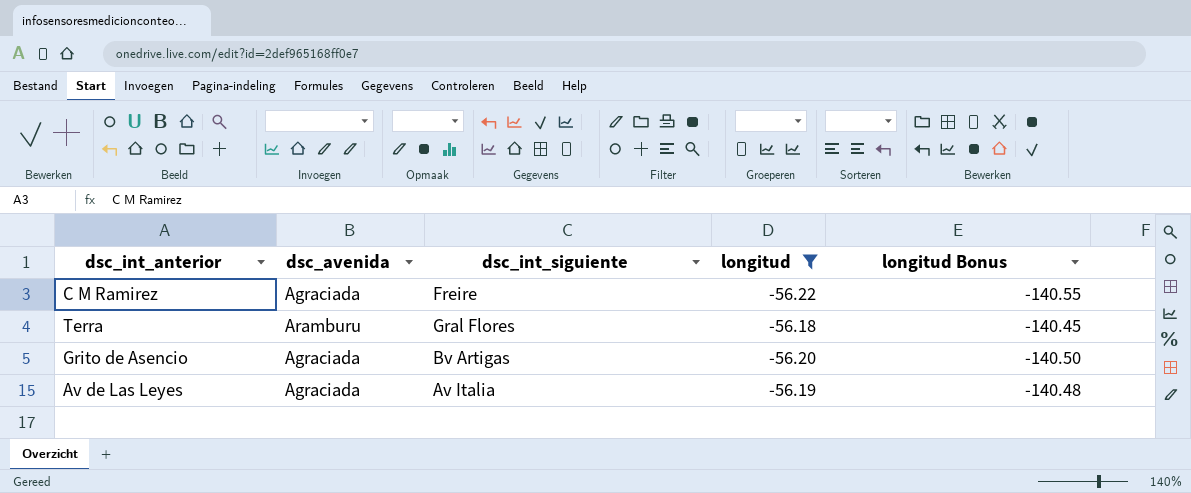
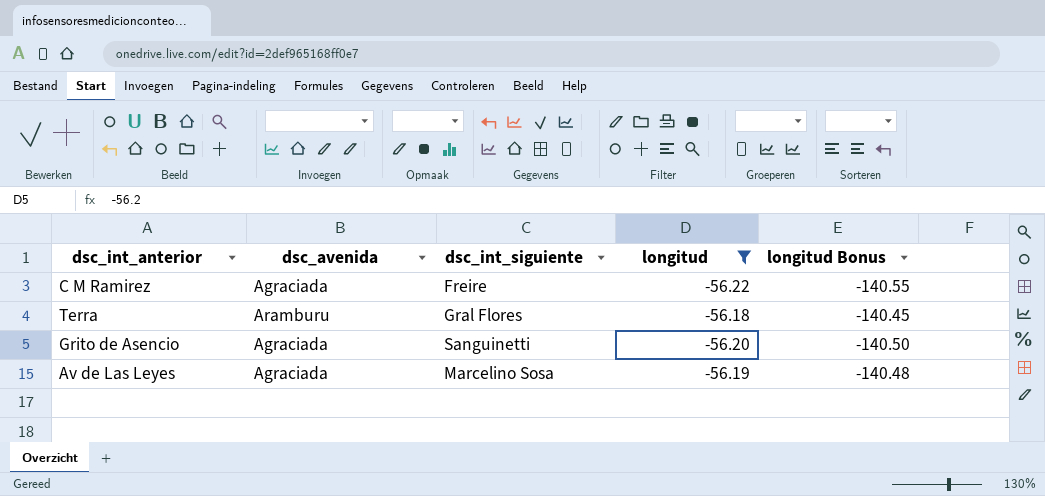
Grito de Asencio | dsc_int_siguiente: Bv Artigas -> Sanguinetti
Av de Las Leyes | dsc_int_siguiente: Av Italia -> Marcelino Sosa

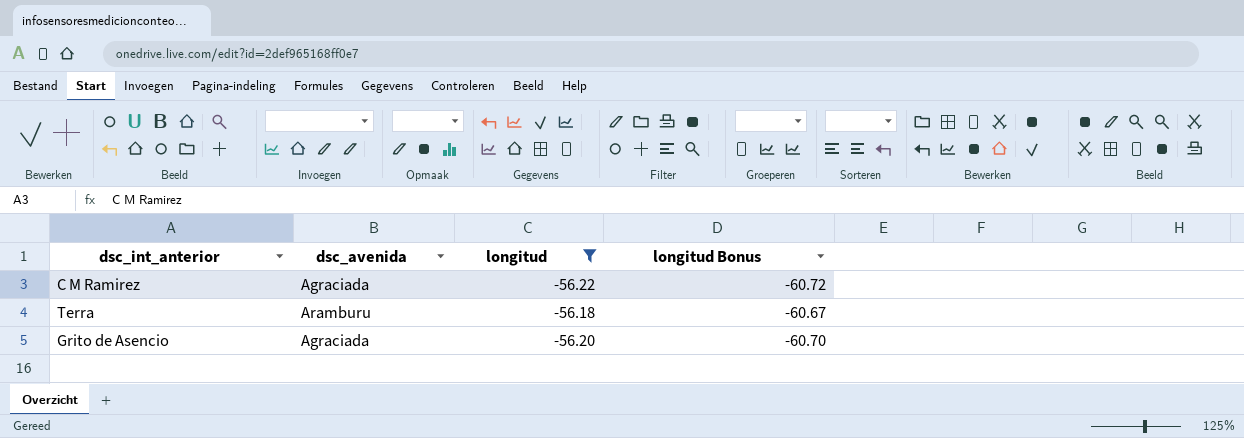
column dsc_int_siguiente | position: 3 -> none
column longitud Bonus | formula: [longitud] * 2.5 -> [longitud] * 1.08
row Av de Las Leyes: Agraciada | Marcelino Sosa | -56.19 | -140.48 -> none

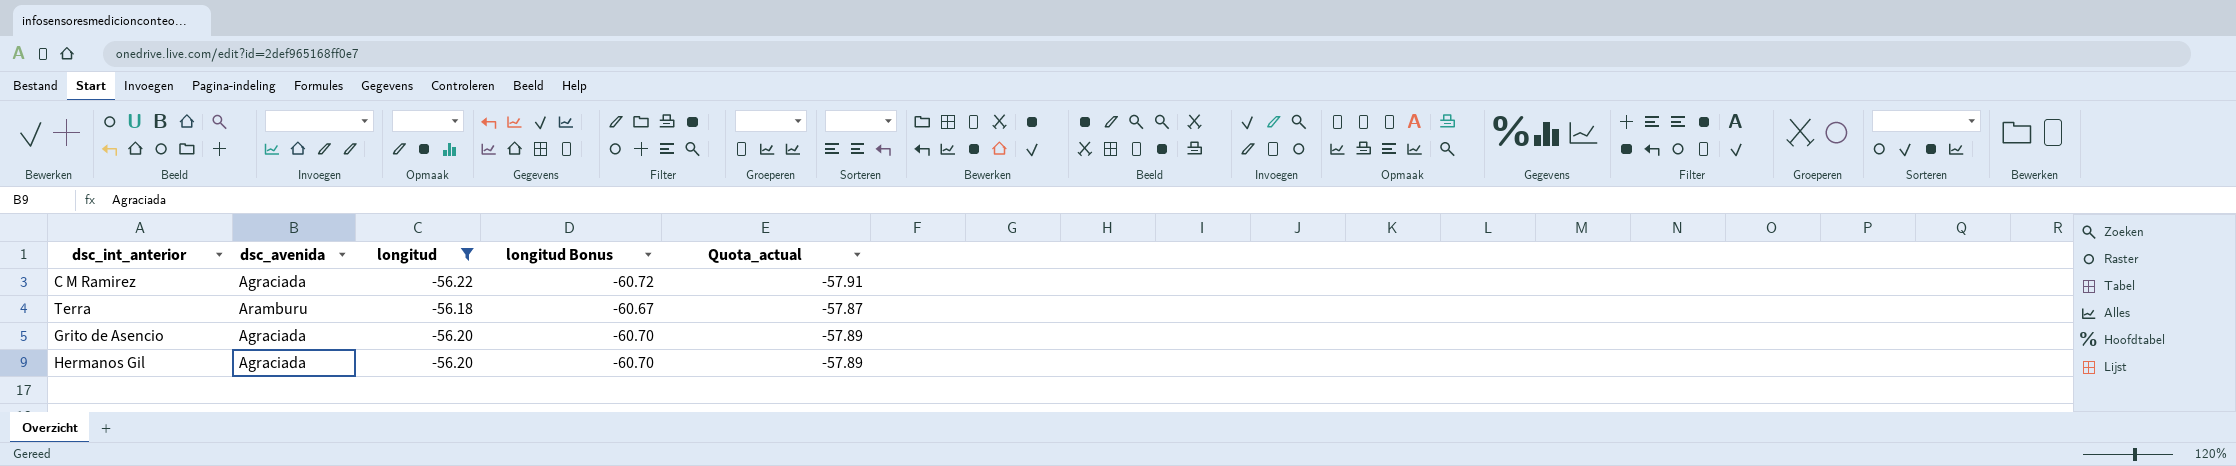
column Quota_actual | formula: none -> [longitud] * 1.03
row Hermanos Gil: none -> Agraciada | -56.20 | -60.70 | -57.89

